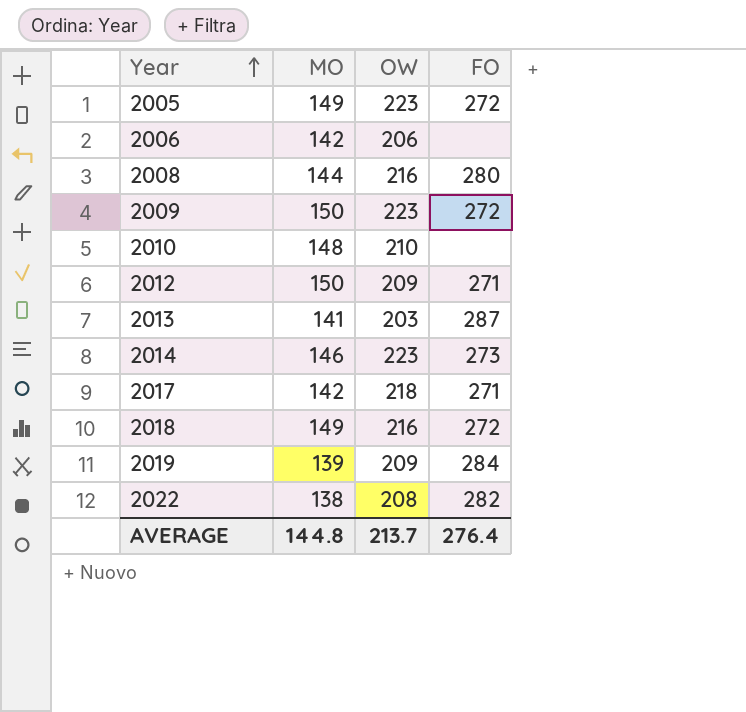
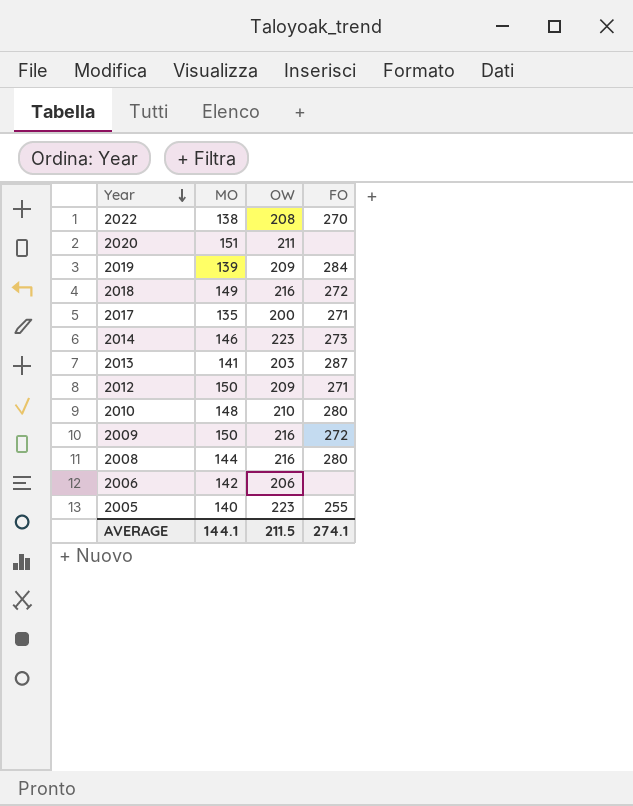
row order: Year ascending -> Year descending
2022 | FO: 282 -> 270
row 2020: none -> 151 | 211 | none
2017 | MO: 142 -> 135
2017 | OW: 218 -> 200
2010 | FO: none -> 280
2009 | OW: 223 -> 216
2005 | MO: 149 -> 140
2005 | FO: 272 -> 255
AVERAGE | MO: 144.8 -> 144.1
AVERAGE | OW: 213.7 -> 211.5
AVERAGE | FO: 276.4 -> 274.1

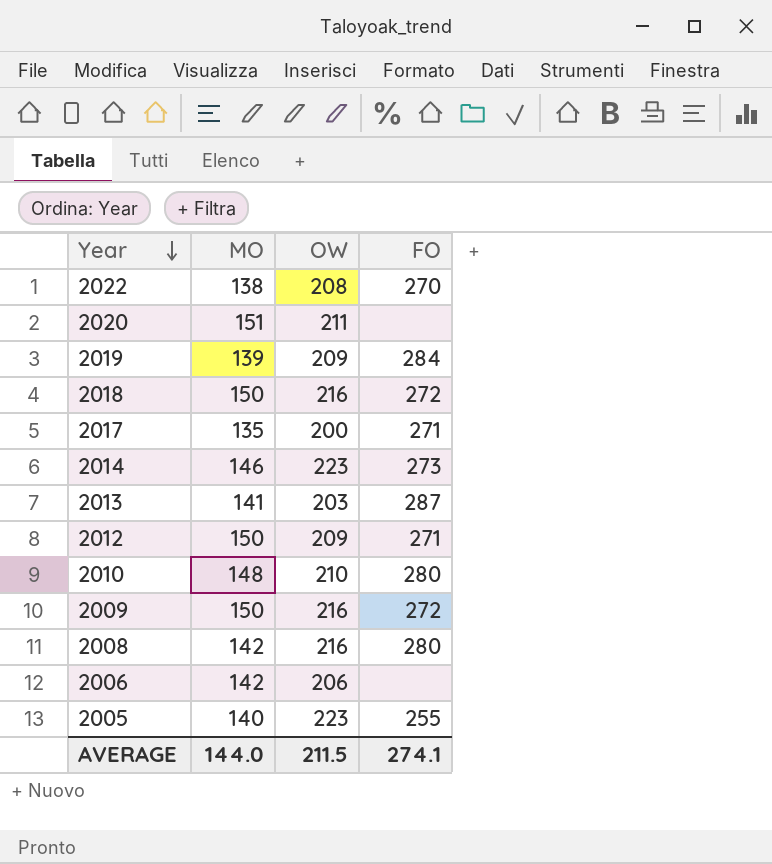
2018 | MO: 149 -> 150
2008 | MO: 144 -> 142
AVERAGE | MO: 144.1 -> 144.0

